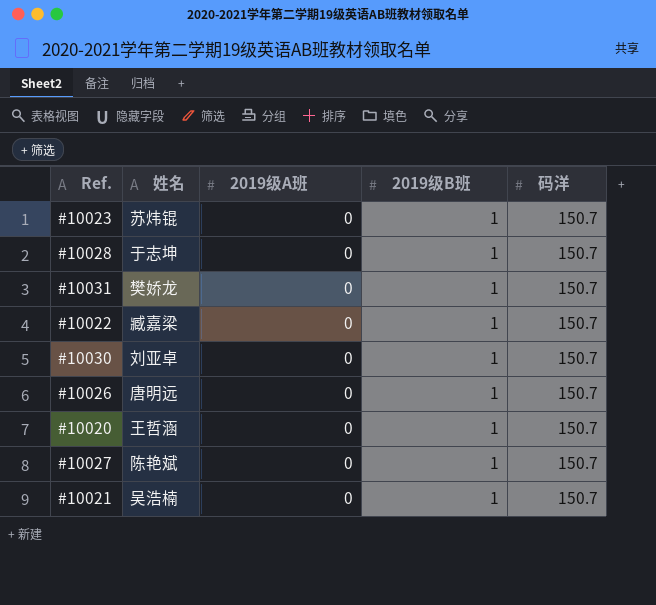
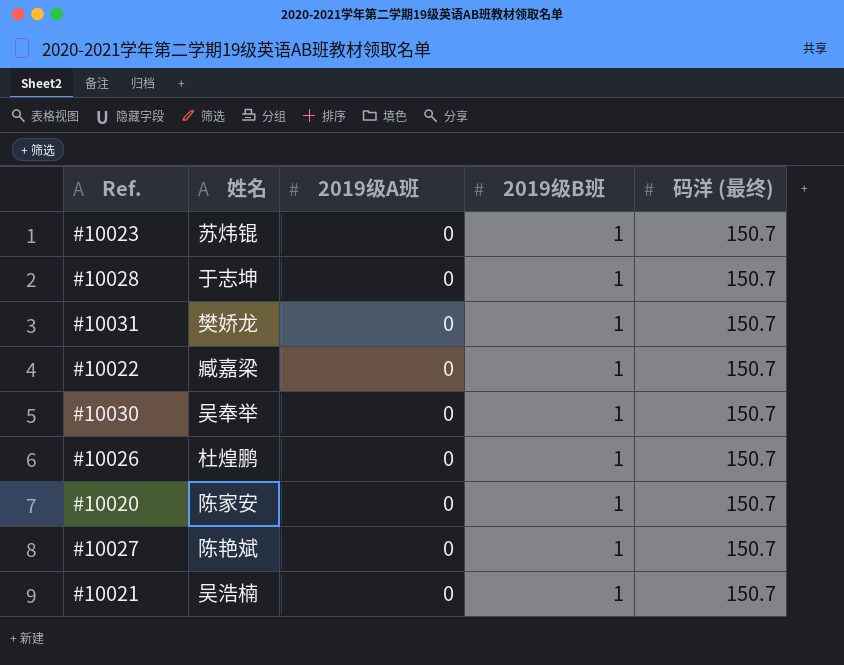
column name: 码洋 -> 码洋 (最终)
#10030 | 姓名: 刘亚卓 -> 吴奉举
#10026 | 姓名: 唐明远 -> 杜煌鹏
#10020 | 姓名: 王哲涵 -> 陈家安

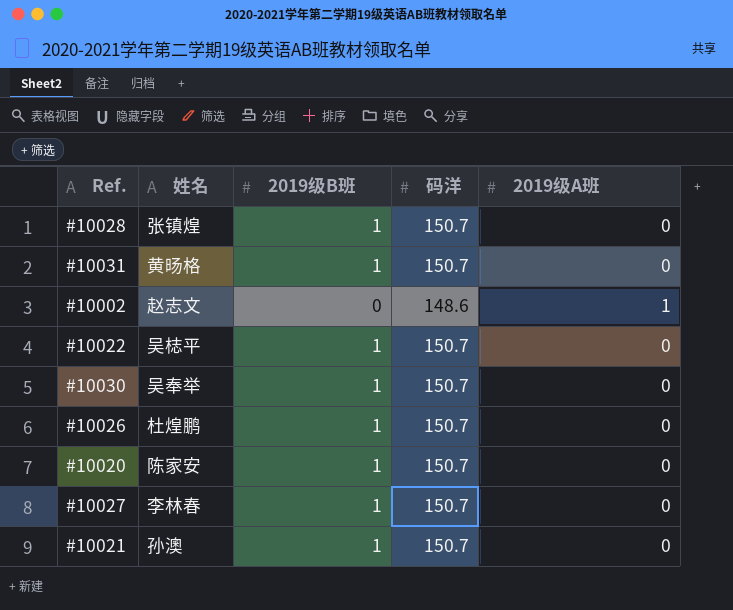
column name: 码洋 (最终) -> 码洋
column 2019级A班 | position: 3 -> 5
row #10023: 苏炜锟 | 0 | 1 | 150.7 -> none
#10028 | 姓名: 于志坤 -> 张镇煌
#10031 | 姓名: 樊娇龙 -> 黄旸格
row #10002: none -> 赵志文 | 0 | 148.6 | 1
#10022 | 姓名: 臧嘉梁 -> 吴梽平
#10027 | 姓名: 陈艳斌 -> 李林春
#10021 | 姓名: 吴浩楠 -> 孙澳

